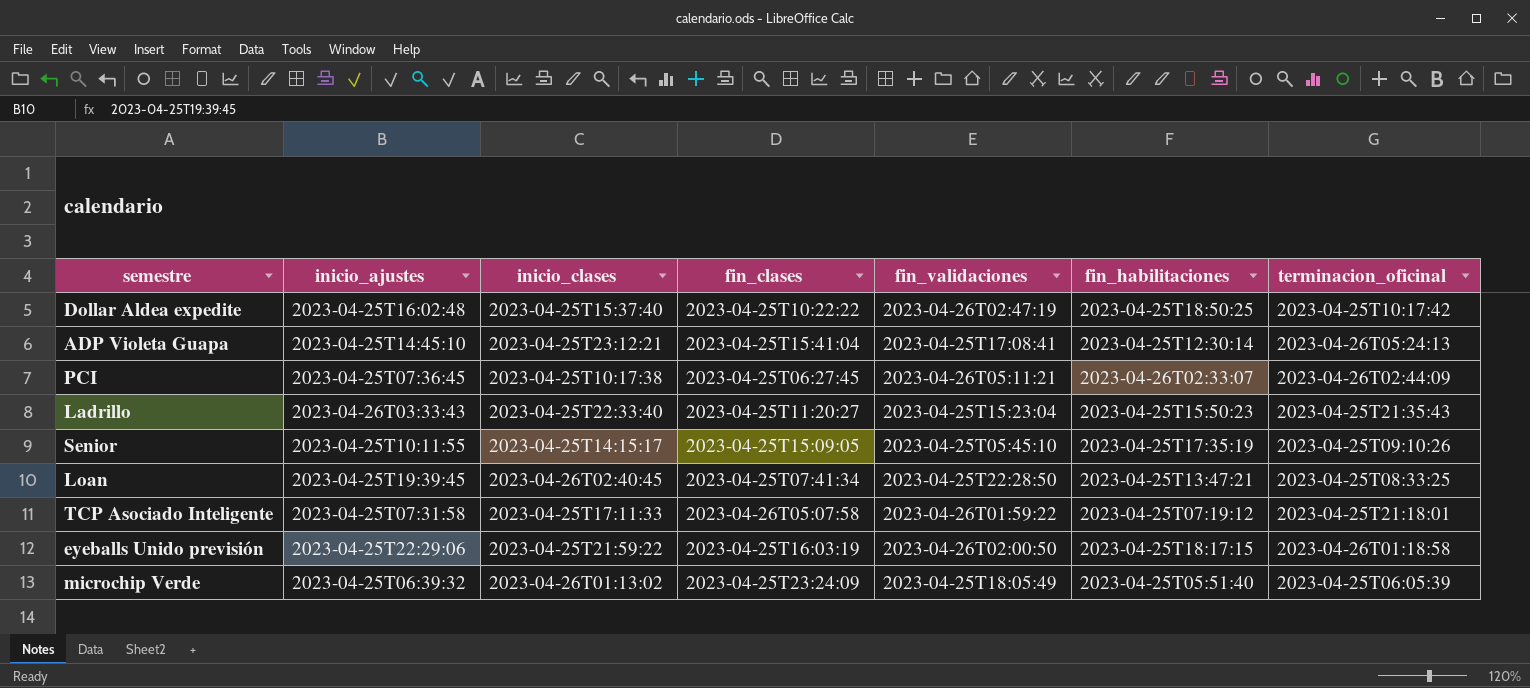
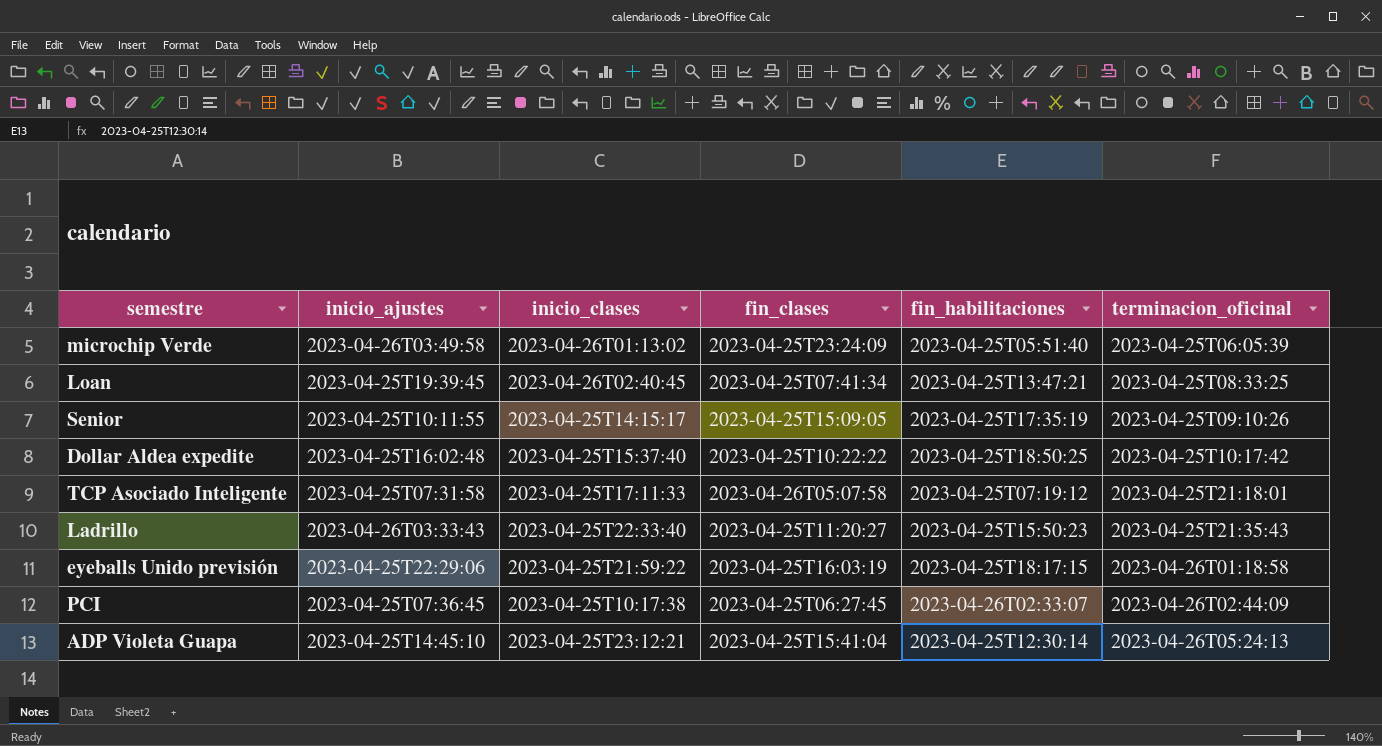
row order: none -> terminacion_oficinal ascending
column fin_validaciones | position: 5 -> none
microchip Verde | inicio_ajustes: 2023-04-25T06:39:32 -> 2023-04-26T03:49:58

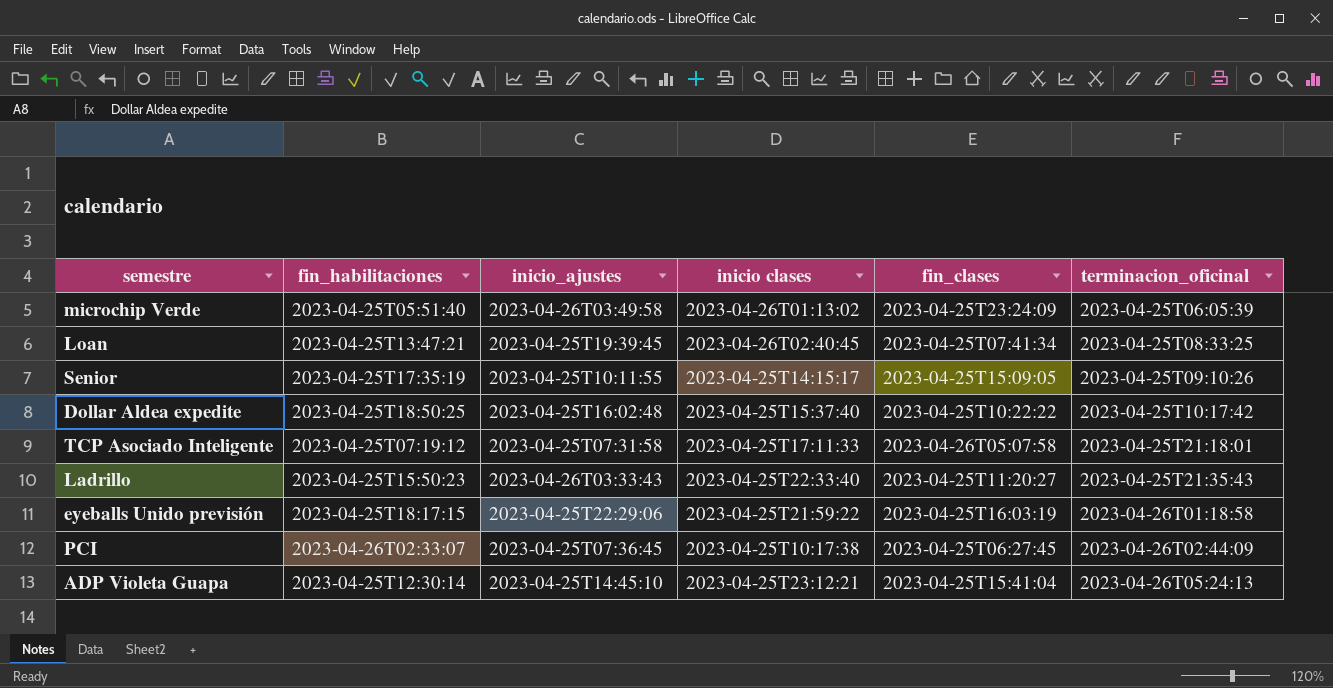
column fin_habilitaciones | position: 5 -> 2
column name: inicio_clases -> inicio clases

